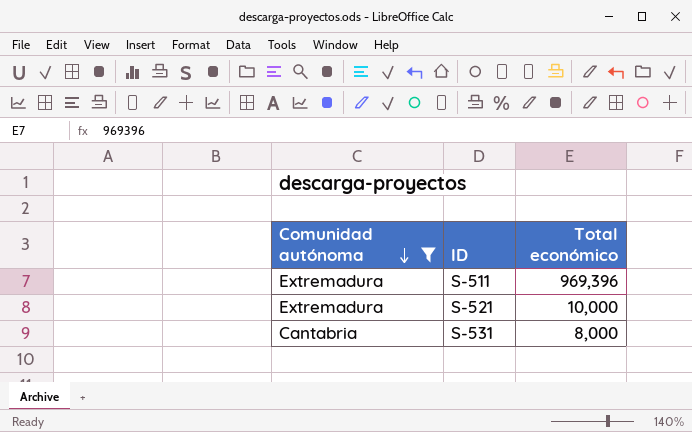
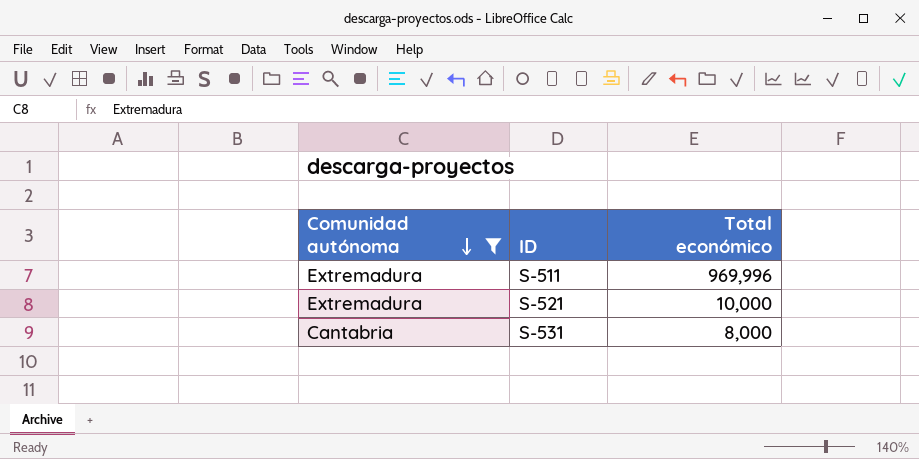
S-511 | Total económico: 969,396 -> 969,996

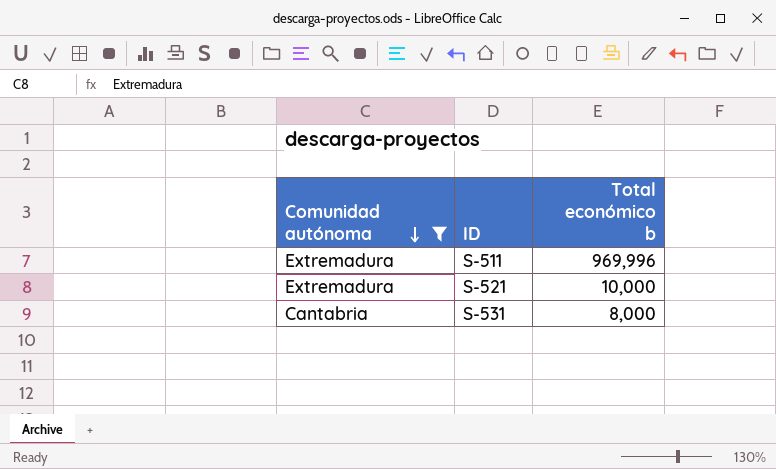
column name: Total económico -> Total económico b

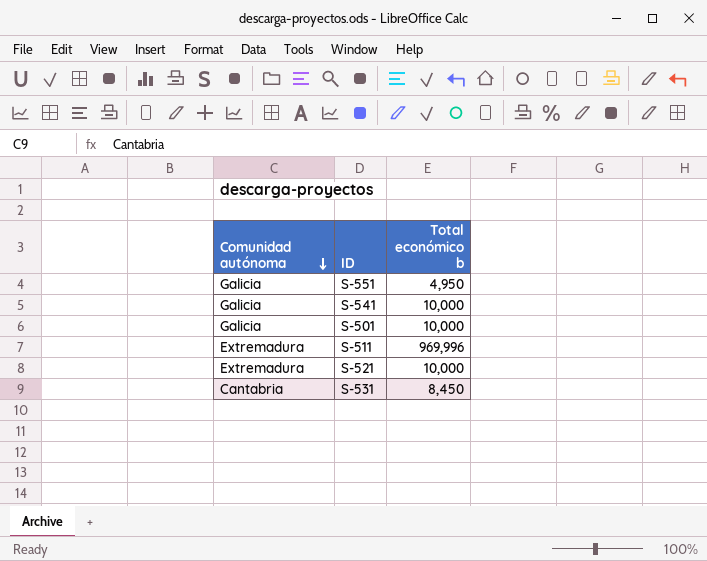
filter: Comunidad autónoma != Galicia -> none
S-531 | Total económico b: 8,000 -> 8,450

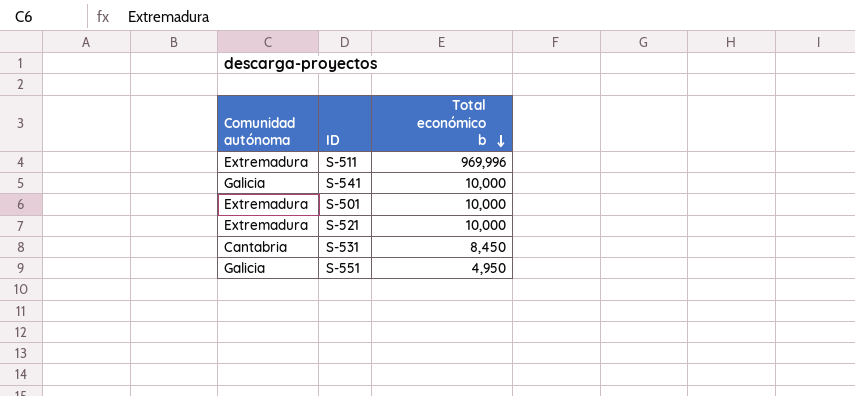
row order: Comunidad autónoma descending -> Total económico b descending
S-501 | Comunidad autónoma: Galicia -> Extremadura

